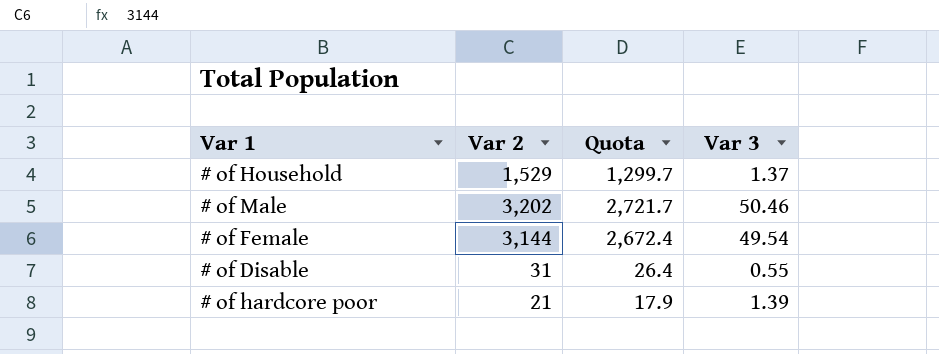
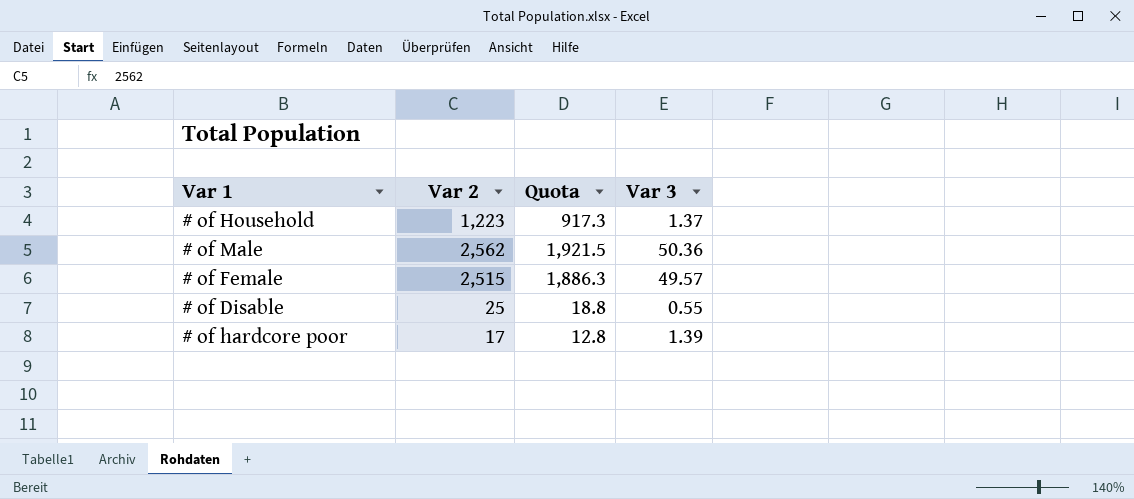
column Quota | formula: [Var 2] * 0.85 -> [Var 2] * 0.75
# of Household | Var 2: 1,529 -> 1,223
# of Male | Var 2: 3,202 -> 2,562
# of Male | Var 3: 50.46 -> 50.36
# of Female | Var 2: 3,144 -> 2,515
# of Female | Var 3: 49.54 -> 49.57
# of Disable | Var 2: 31 -> 25
# of hardcore poor | Var 2: 21 -> 17

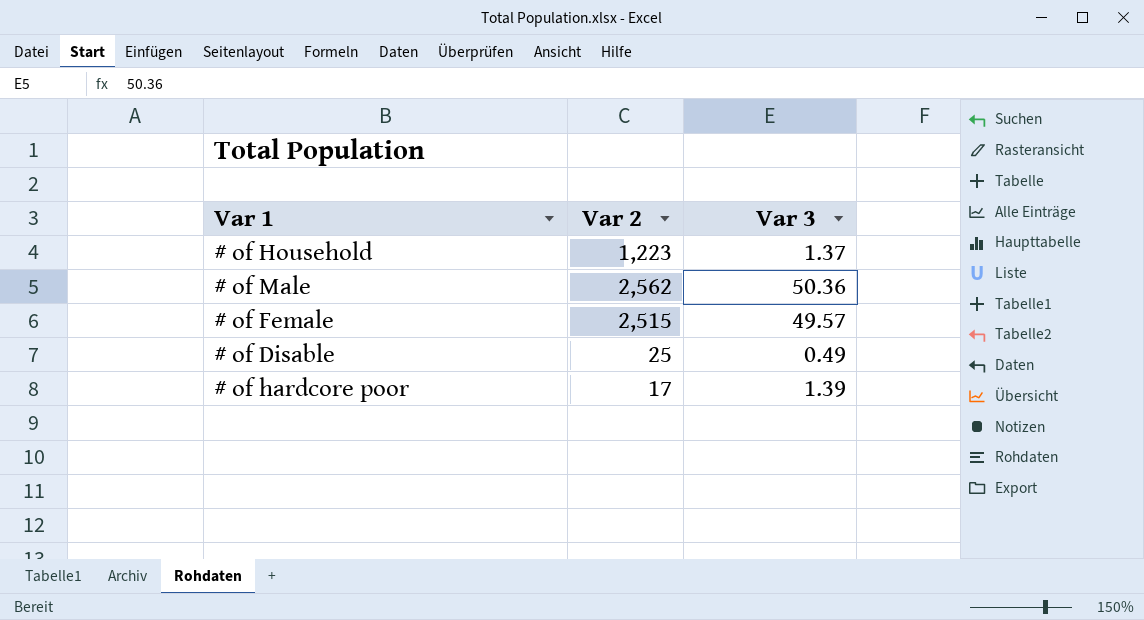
column Quota | formula: [Var 2] * 0.75 -> none
# of Disable | Var 3: 0.55 -> 0.49

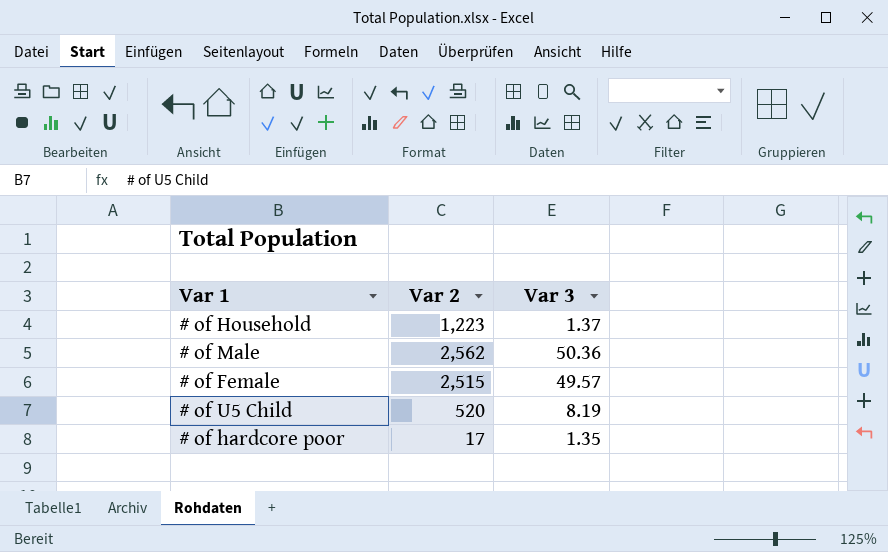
row # of Disable: 25 | 0.49 -> none
row # of U5 Child: none -> 520 | 8.19
# of hardcore poor | Var 3: 1.39 -> 1.35

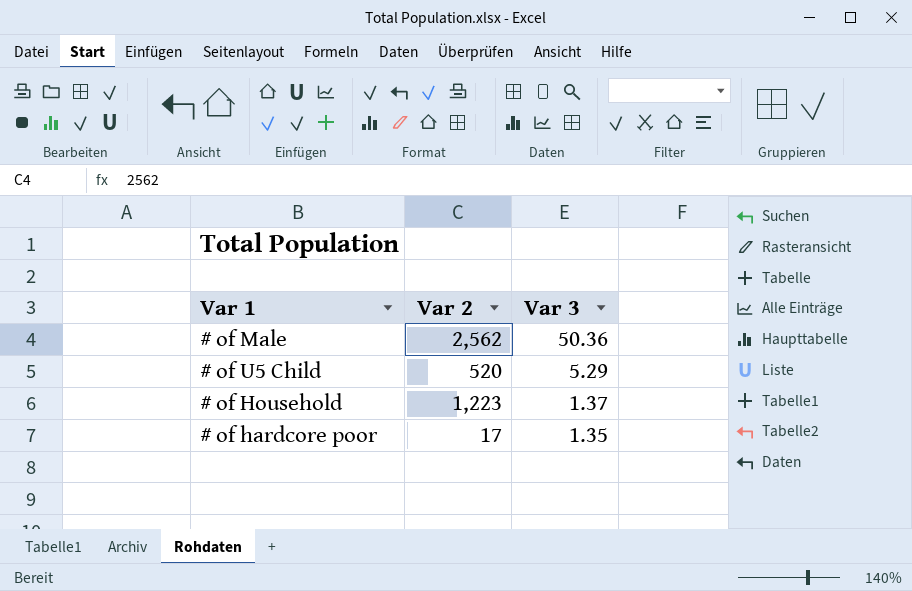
row order: none -> Var 3 descending
row # of Female: 2,515 | 49.57 -> none
# of U5 Child | Var 3: 8.19 -> 5.29

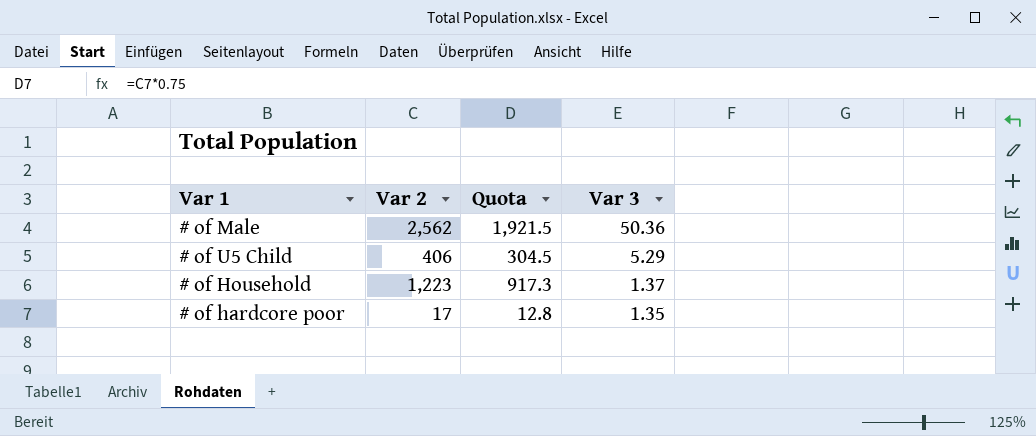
column Quota | formula: none -> [Var 2] * 0.75
# of U5 Child | Var 2: 520 -> 406

